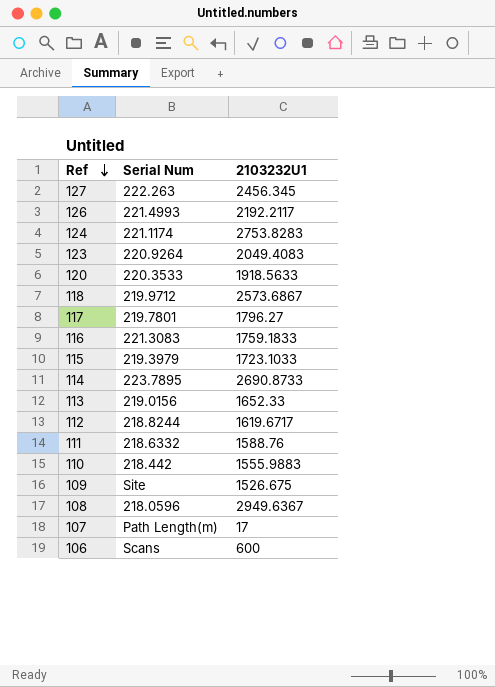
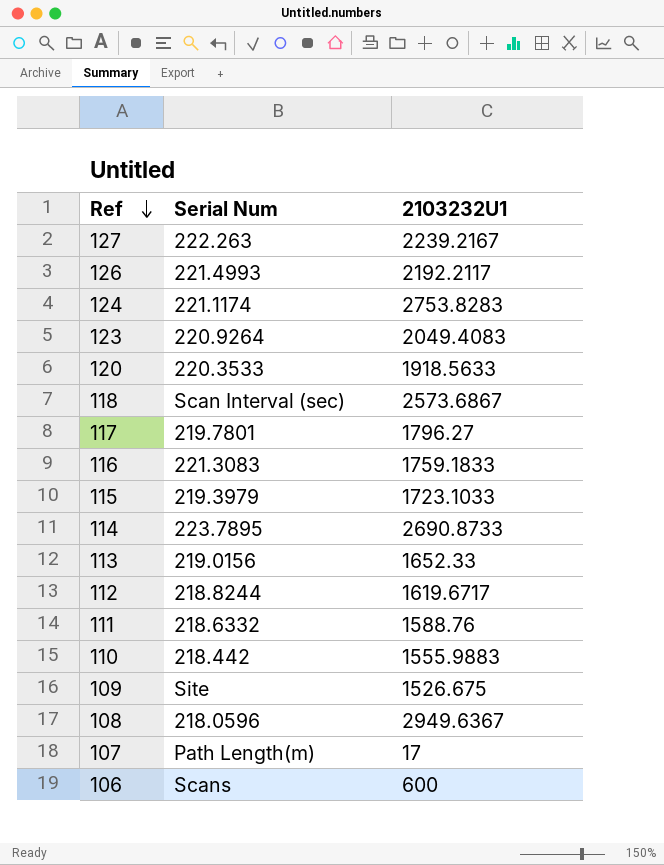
127 | 2103232U1: 2456.345 -> 2239.2167
118 | Serial Num: 219.9712 -> Scan Interval (sec)

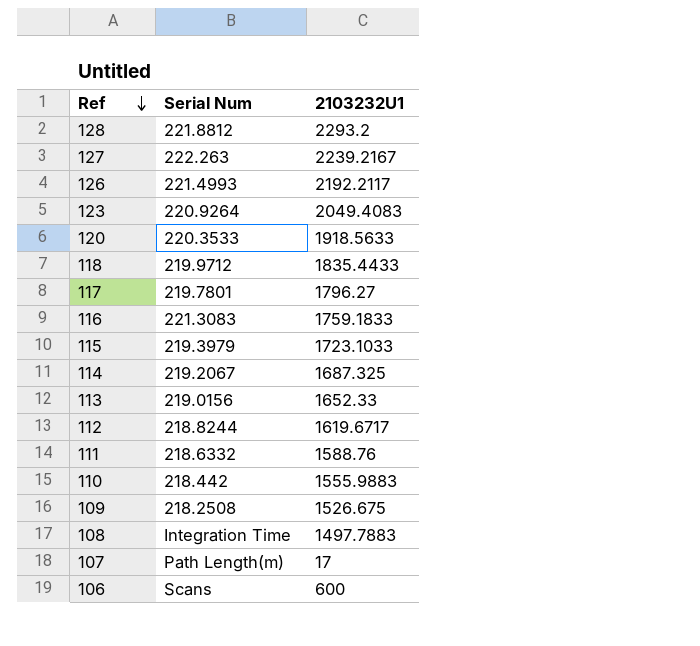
row 124: 221.1174 | 2753.8283 -> none
row 128: none -> 221.8812 | 2293.2
118 | Serial Num: Scan Interval (sec) -> 219.9712
118 | 2103232U1: 2573.6867 -> 1835.4433
114 | Serial Num: 223.7895 -> 219.2067
114 | 2103232U1: 2690.8733 -> 1687.325
109 | Serial Num: Site -> 218.2508
108 | Serial Num: 218.0596 -> Integration Time
108 | 2103232U1: 2949.6367 -> 1497.7883

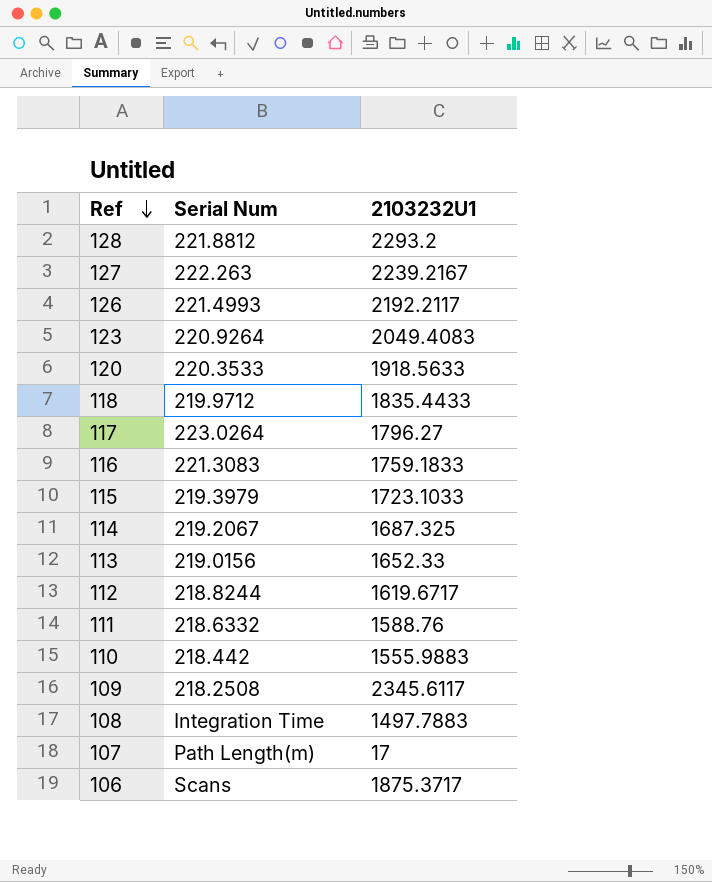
117 | Serial Num: 219.7801 -> 223.0264
109 | 2103232U1: 1526.675 -> 2345.6117
106 | 2103232U1: 600 -> 1875.3717

